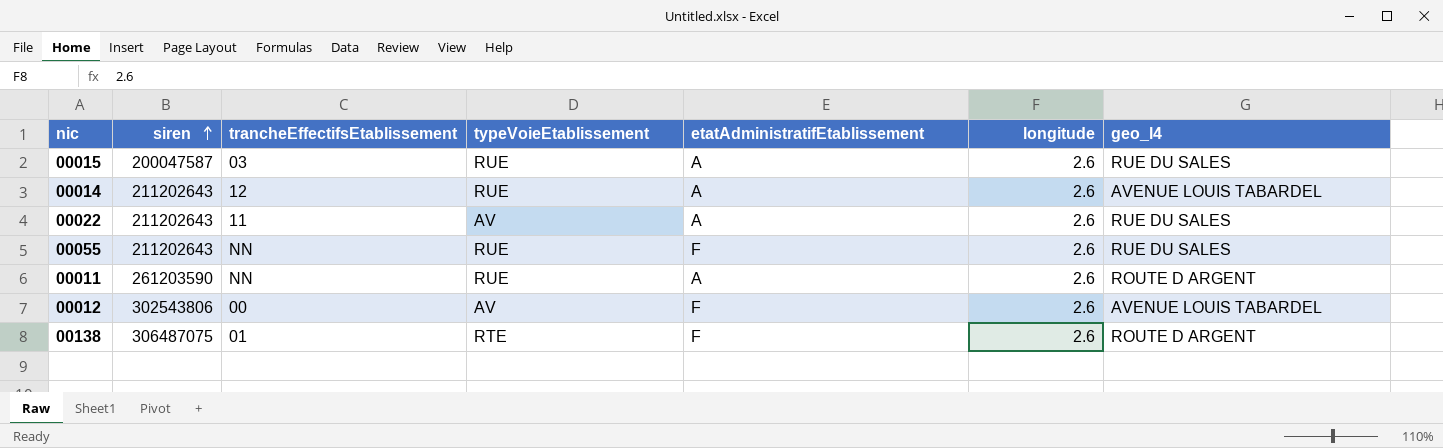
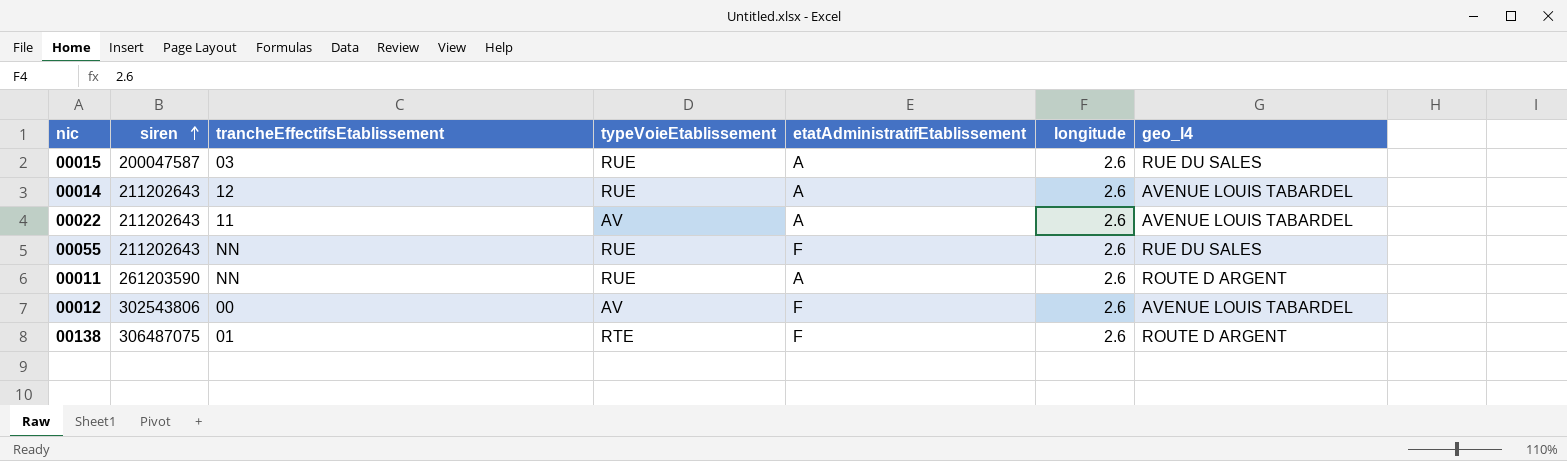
00022 | geo_l4: RUE DU SALES -> AVENUE LOUIS TABARDEL

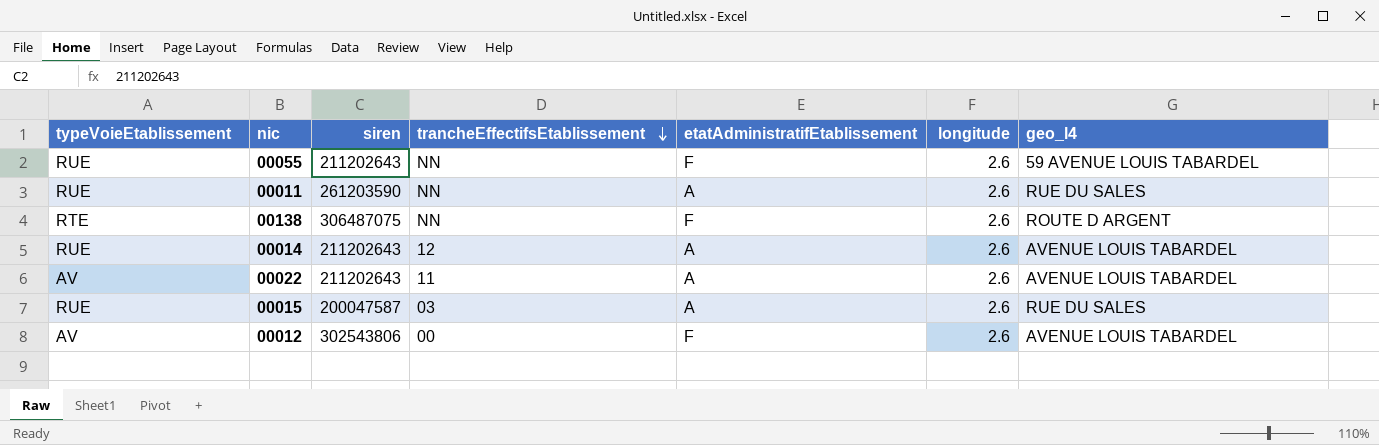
row order: siren ascending -> trancheEffectifsEtablissement descending
column typeVoieEtablissement | position: 4 -> 1
00055 | geo_l4: RUE DU SALES -> 59 AVENUE LOUIS TABARDEL
00011 | geo_l4: ROUTE D ARGENT -> RUE DU SALES
00138 | trancheEffectifsEtablissement: 01 -> NN

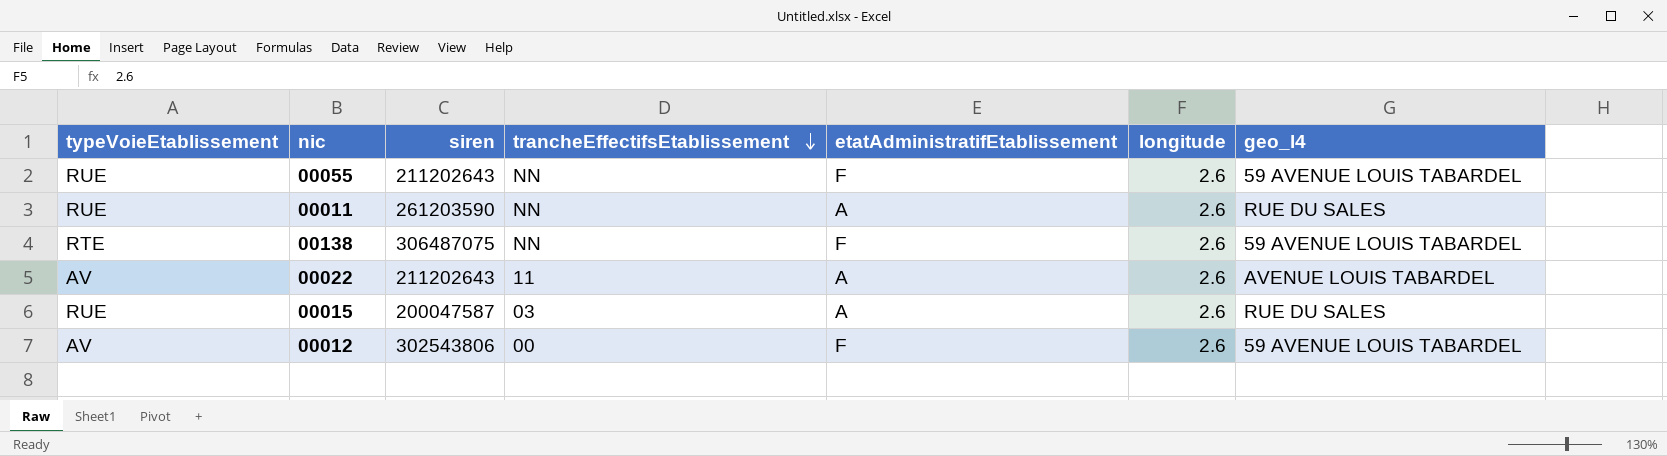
row 00014: RUE | 211202643 | 12 | A | 2.6 | AVENUE LOUIS TABARDEL -> none
00138 | geo_l4: ROUTE D ARGENT -> 59 AVENUE LOUIS TABARDEL
00012 | geo_l4: AVENUE LOUIS TABARDEL -> 59 AVENUE LOUIS TABARDEL

